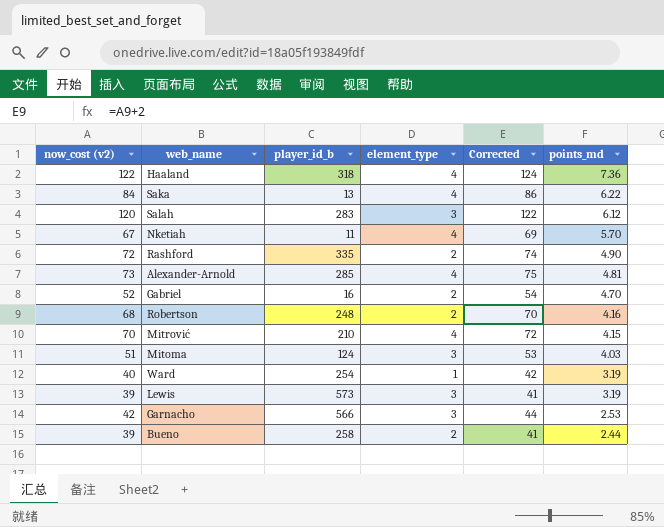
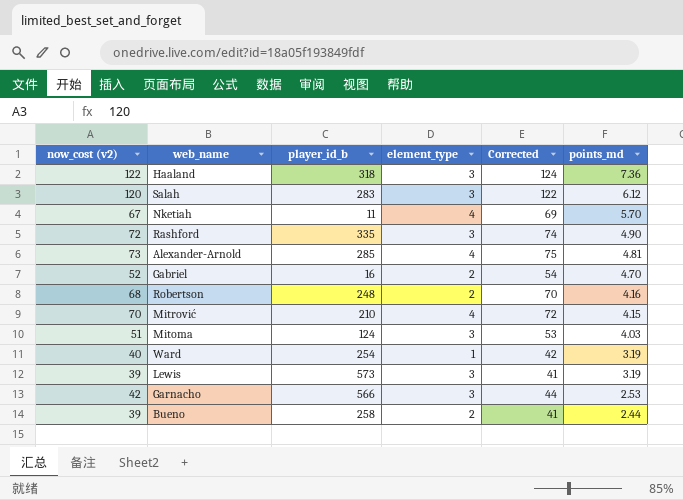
row Saka: 84 | 13 | 4 | 86 | 6.22 -> none
Haaland | element_type: 4 -> 3
Rashford | element_type: 2 -> 3

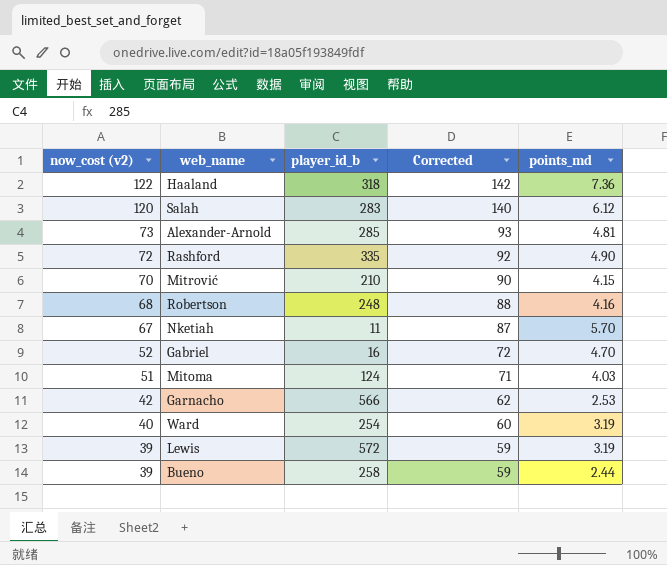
row order: points_md descending -> now_cost (v2) descending
column element_type | position: 4 -> none
column Corrected | formula: [now_cost (v2)] + 2 -> [now_cost (v2)] + 20
Lewis | player_id_b: 573 -> 572

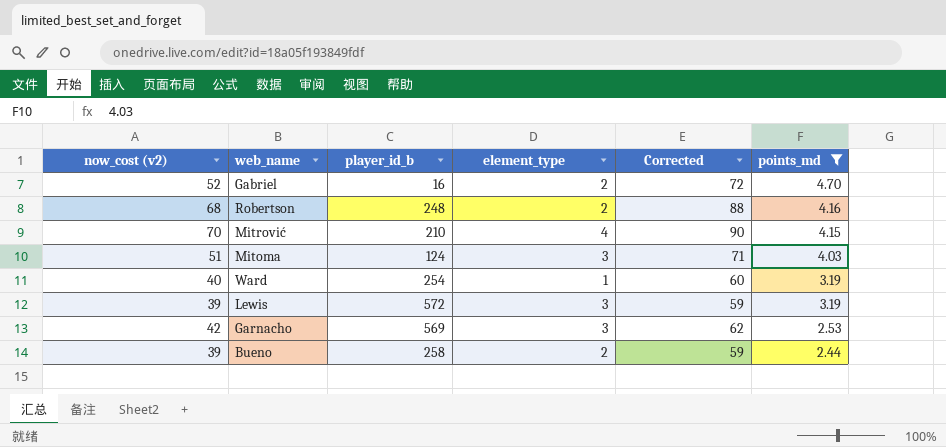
filter: none -> points_md <= 4.70
row order: now_cost (v2) descending -> points_md descending
column element_type | position: none -> 4
Garnacho | player_id_b: 566 -> 569

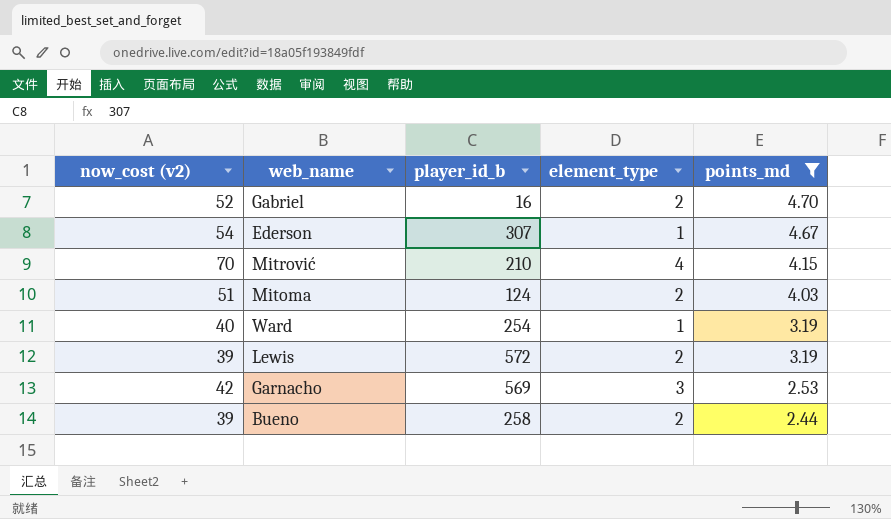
column Corrected | formula: [now_cost (v2)] + 20 -> none
row Robertson: 68 | 248 | 2 | 88 | 4.16 -> none
row Ederson: none -> 54 | 307 | 1 | 4.67
Mitoma | element_type: 3 -> 2
Lewis | element_type: 3 -> 2

